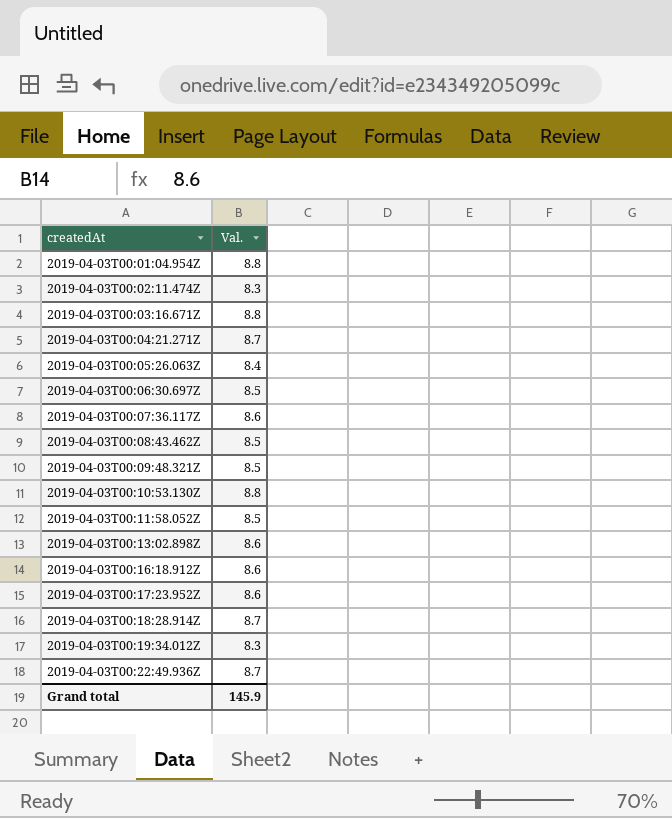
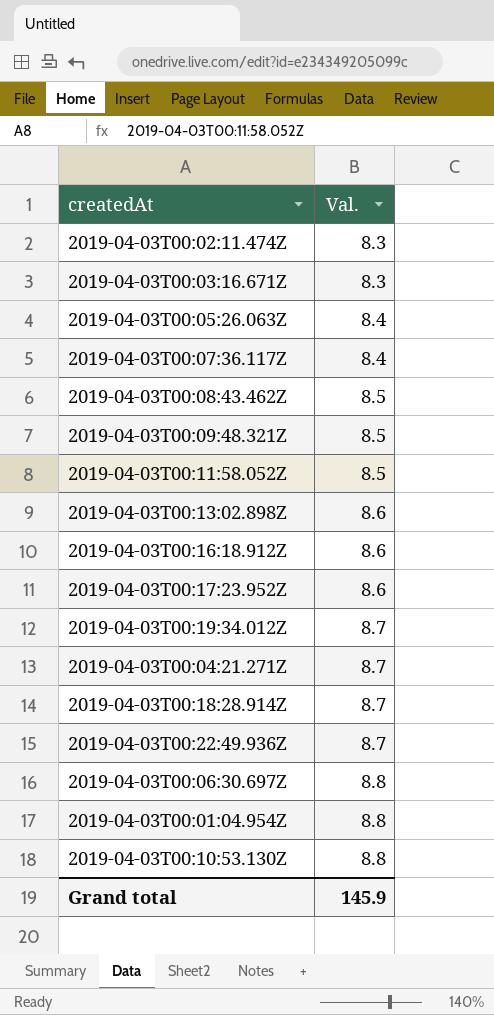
row order: createdAt ascending -> Val. ascending
2019-04-03T00:03:16.671Z | Val.: 8.8 -> 8.3
2019-04-03T00:07:36.117Z | Val.: 8.6 -> 8.4
2019-04-03T00:19:34.012Z | Val.: 8.3 -> 8.7
2019-04-03T00:06:30.697Z | Val.: 8.5 -> 8.8

